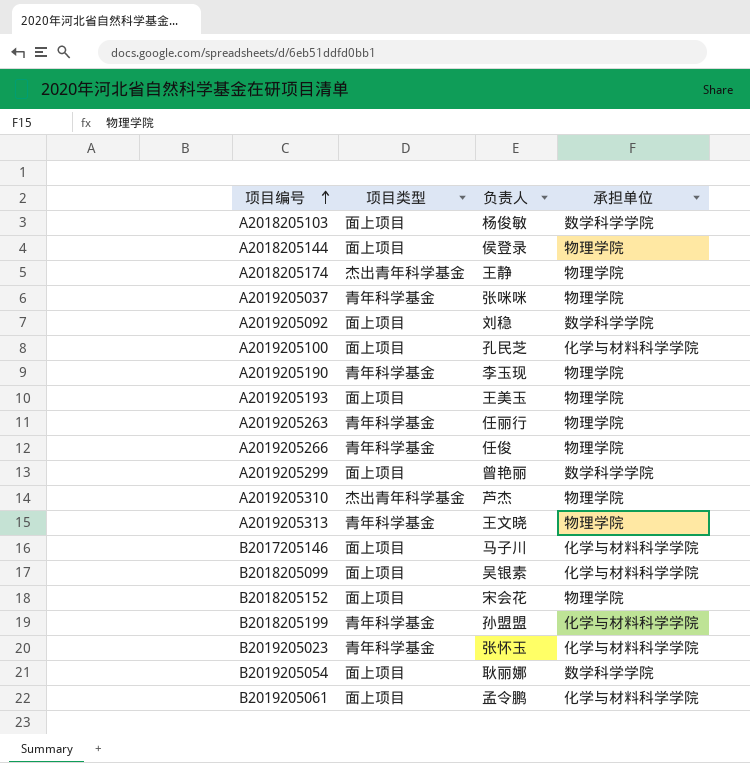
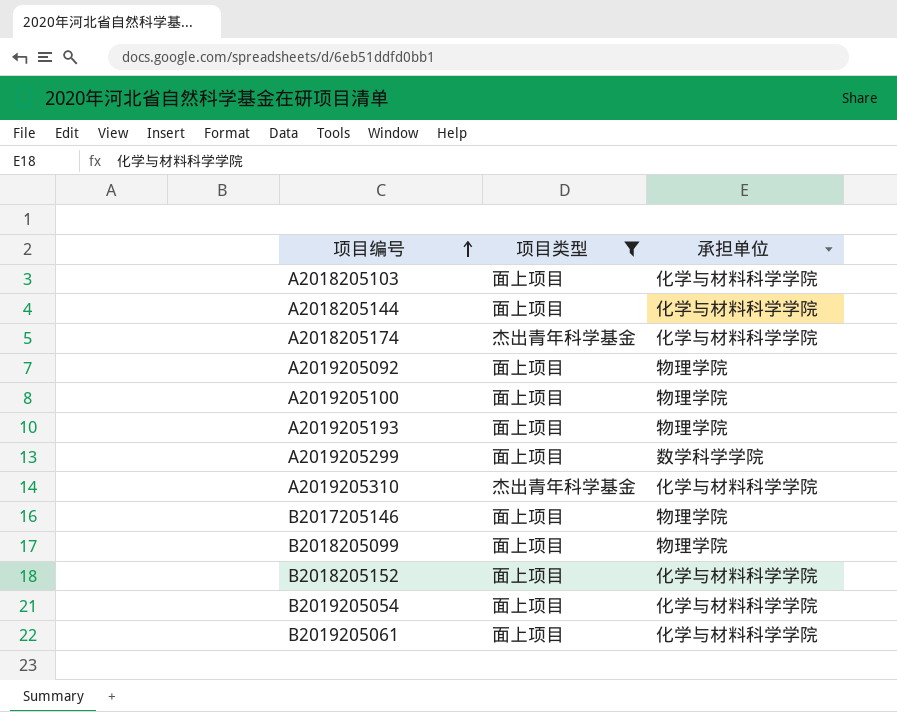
filter: none -> 项目类型 != 青年科学基金
column 负责人 | position: 3 -> none
A2018205103 | 承担单位: 数学科学学院 -> 化学与材料科学学院
A2018205144 | 承担单位: 物理学院 -> 化学与材料科学学院
A2018205174 | 承担单位: 物理学院 -> 化学与材料科学学院
A2019205092 | 承担单位: 数学科学学院 -> 物理学院
A2019205100 | 承担单位: 化学与材料科学学院 -> 物理学院
A2019205310 | 承担单位: 物理学院 -> 化学与材料科学学院
B2017205146 | 承担单位: 化学与材料科学学院 -> 物理学院
B2018205099 | 承担单位: 化学与材料科学学院 -> 物理学院
B2018205152 | 承担单位: 物理学院 -> 化学与材料科学学院
B2019205054 | 承担单位: 数学科学学院 -> 化学与材料科学学院

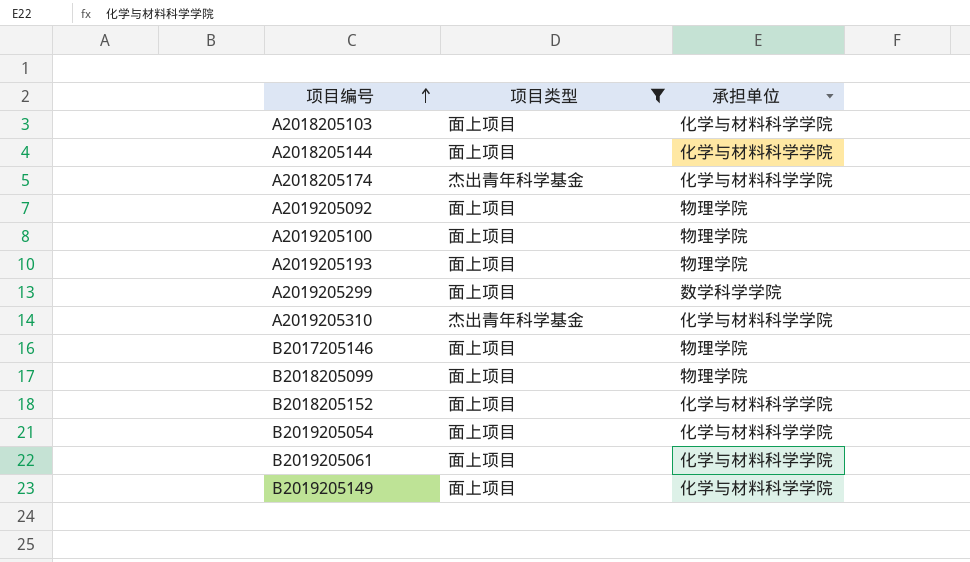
row B2019205149: none -> 面上项目 | 化学与材料科学学院

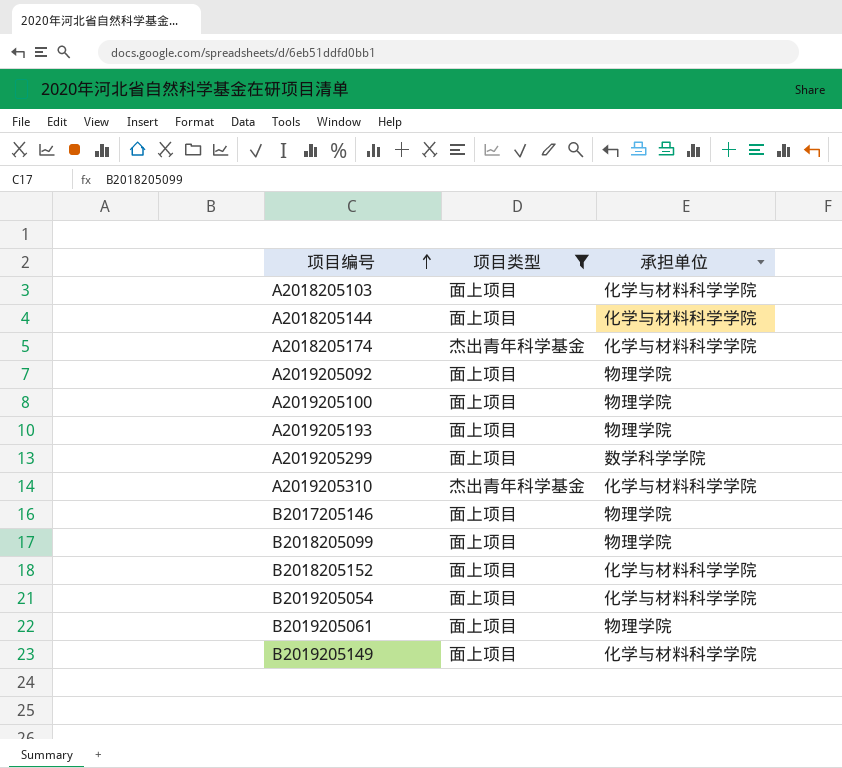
B2019205061 | 承担单位: 化学与材料科学学院 -> 物理学院

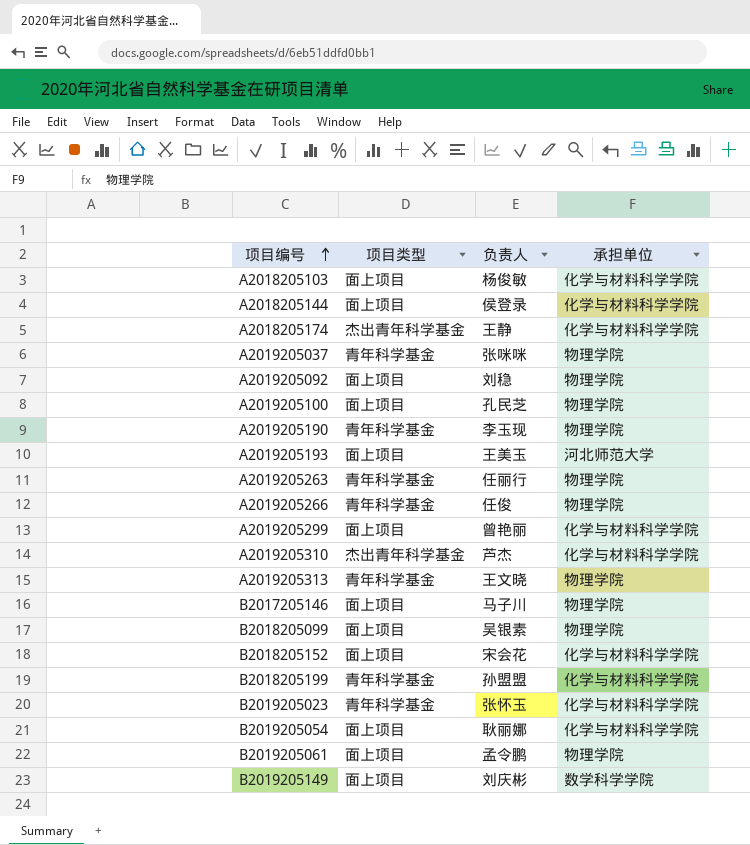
filter: 项目类型 != 青年科学基金 -> none
column 负责人 | position: none -> 3
A2019205193 | 承担单位: 物理学院 -> 河北师范大学
A2019205299 | 承担单位: 数学科学学院 -> 化学与材料科学学院
B2019205149 | 承担单位: 化学与材料科学学院 -> 数学科学学院

